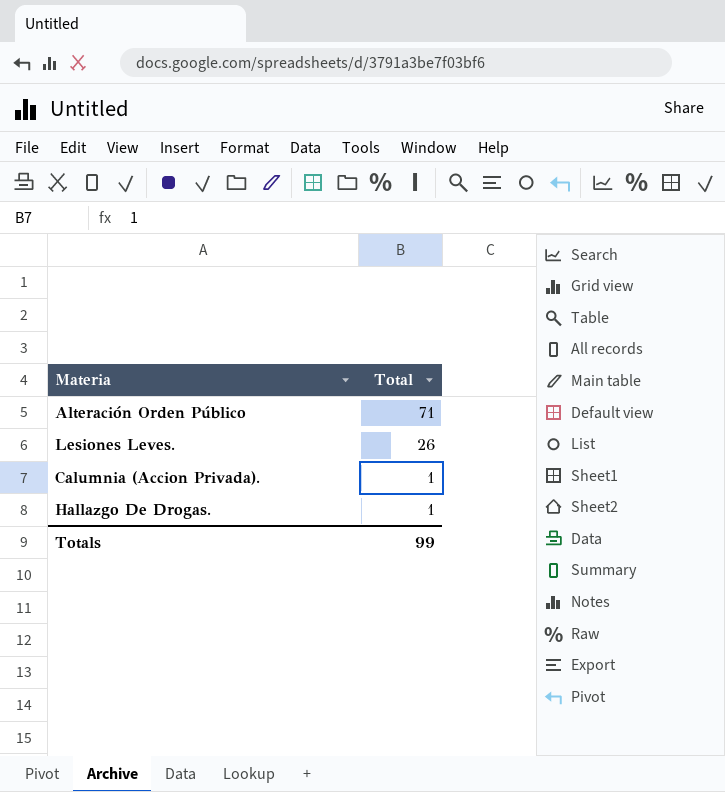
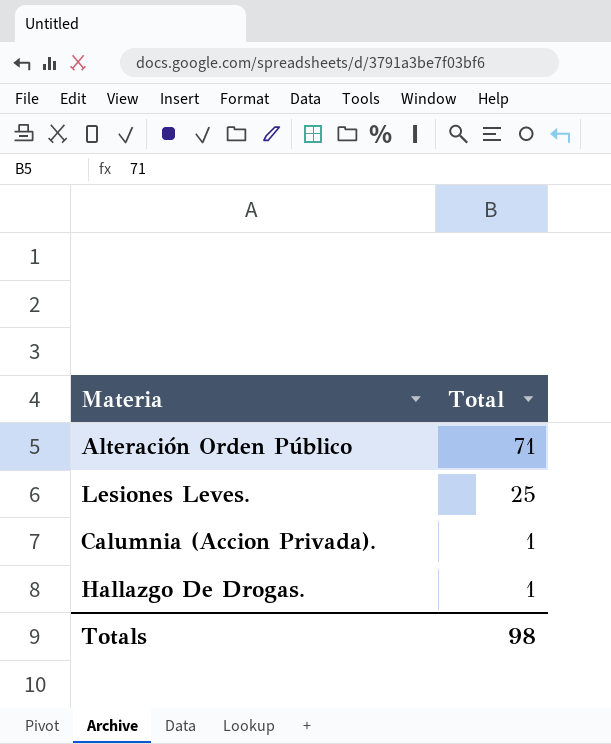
Lesiones Leves. | Total: 26 -> 25
Totals | Total: 99 -> 98

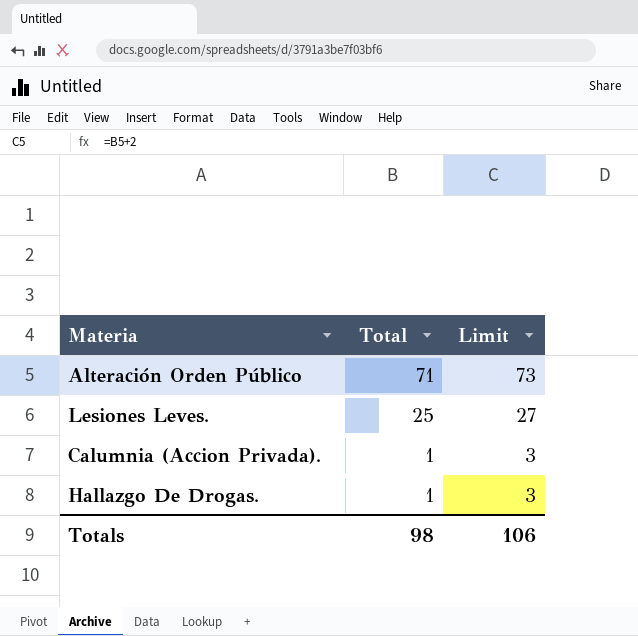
column Limit | formula: none -> [Total] + 2

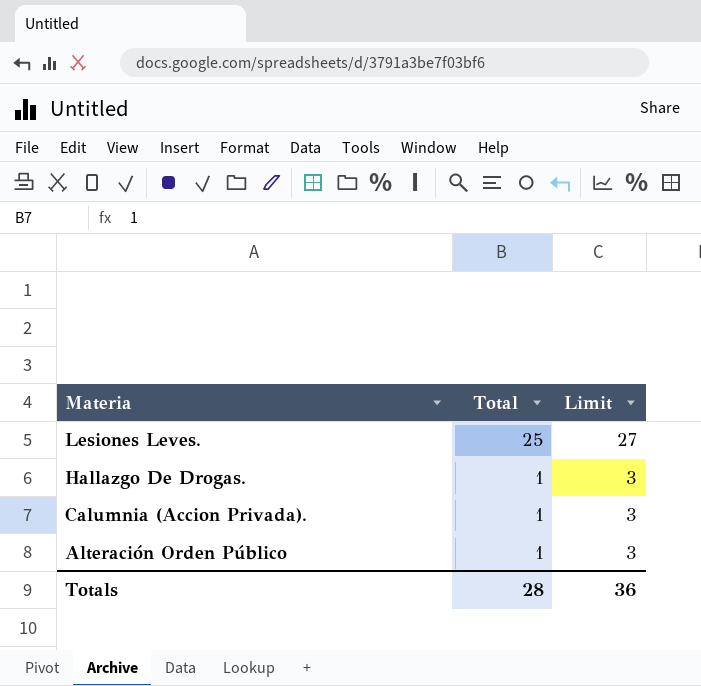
row order: Total descending -> Materia descending
Alteración Orden Público | Total: 71 -> 1
Alteración Orden Público | Limit: 73 -> 3
Totals | Total: 98 -> 28
Totals | Limit: 106 -> 36

